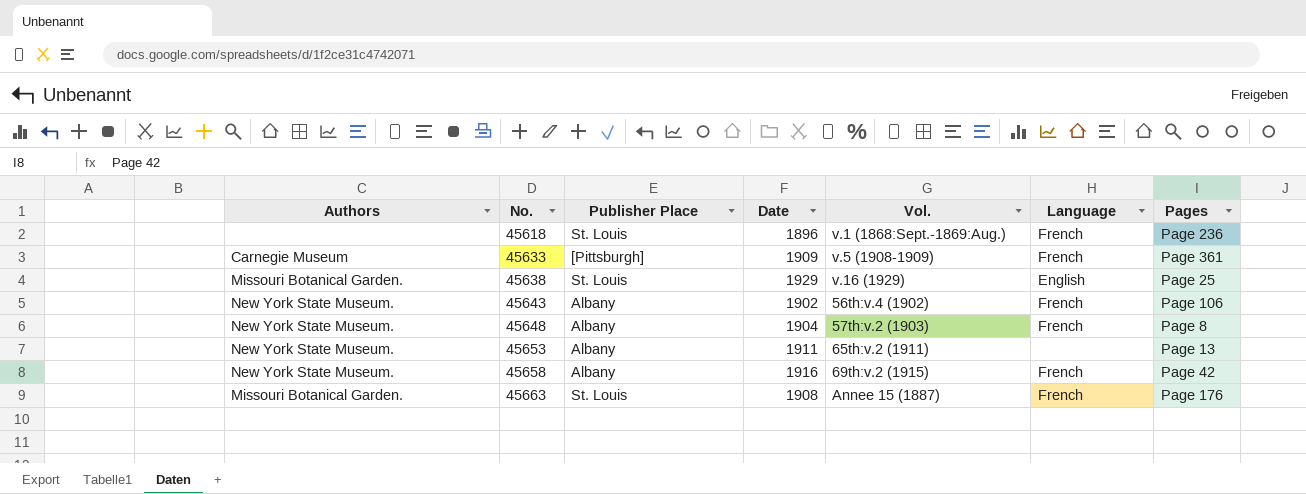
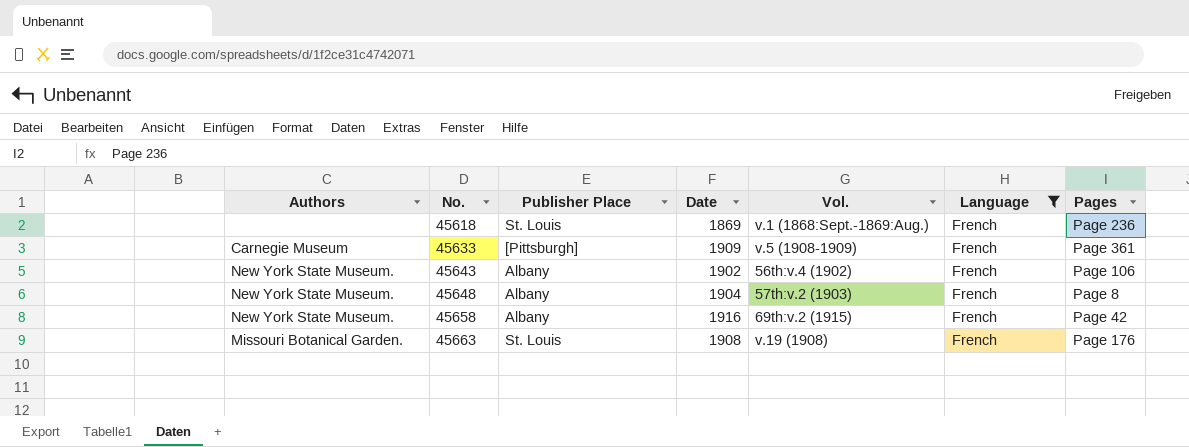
filter: none -> Language = French
45618 | Date: 1896 -> 1869
45663 | Vol.: Annee 15 (1887) -> v.19 (1908)

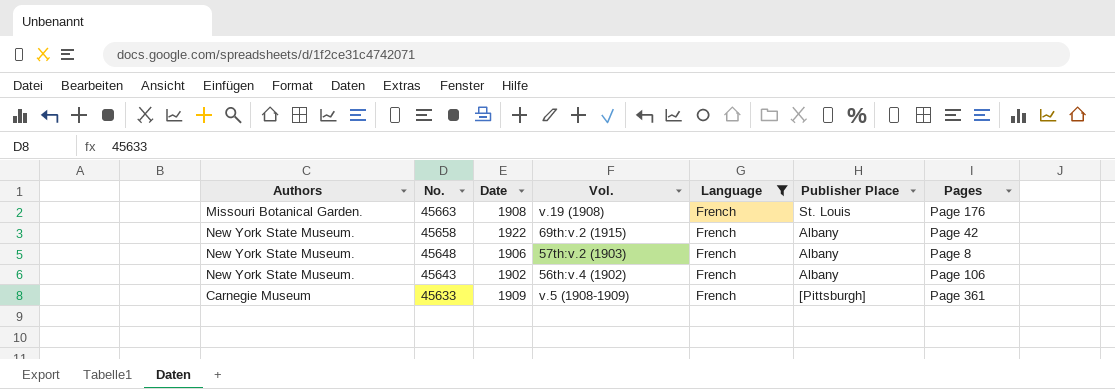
row order: No. ascending -> No. descending
column Publisher Place | position: 3 -> 6
row 45618: none | St. Louis | 1869 | v.1 (1868:Sept.-1869:Aug.) | French | Page 236 -> none
45658 | Date: 1916 -> 1922
45648 | Date: 1904 -> 1906

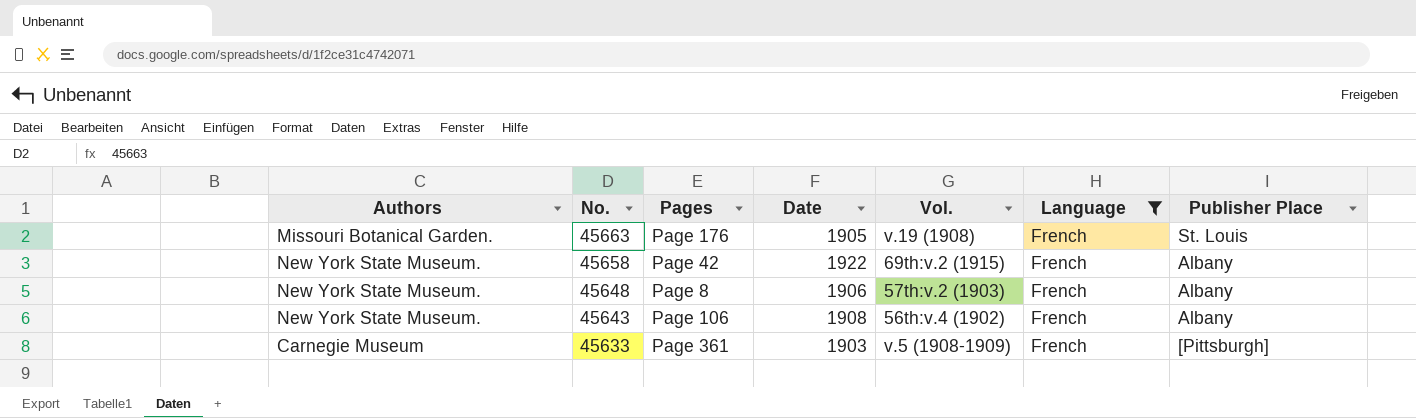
column Pages | position: 7 -> 3
45663 | Date: 1908 -> 1905
45643 | Date: 1902 -> 1908
45633 | Date: 1909 -> 1903

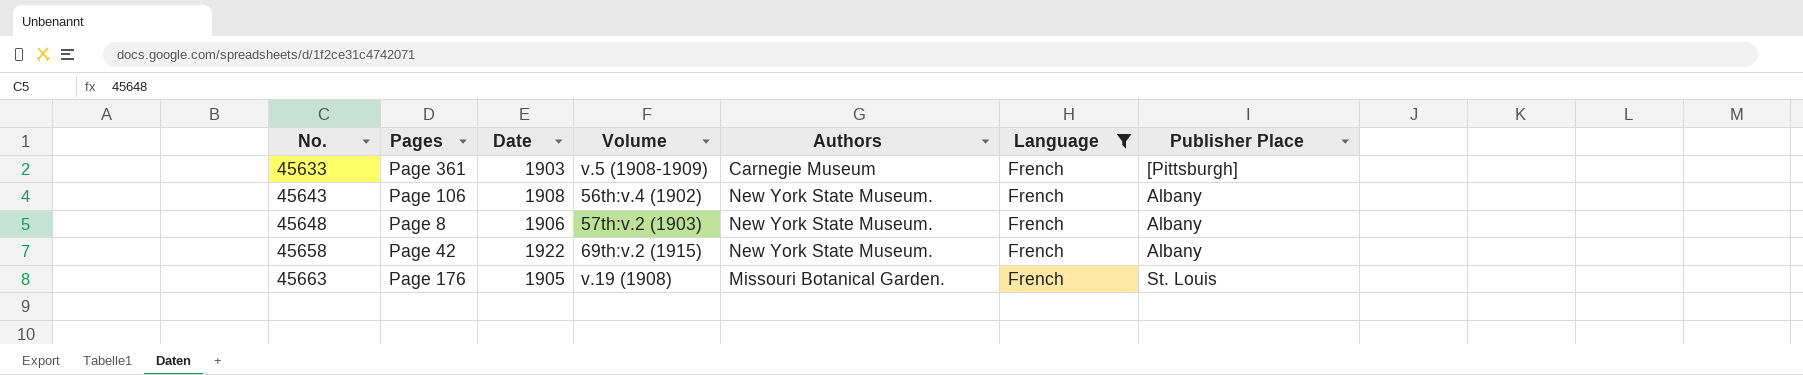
row order: No. descending -> No. ascending
column name: Vol. -> Volume
column Authors | position: 1 -> 5

